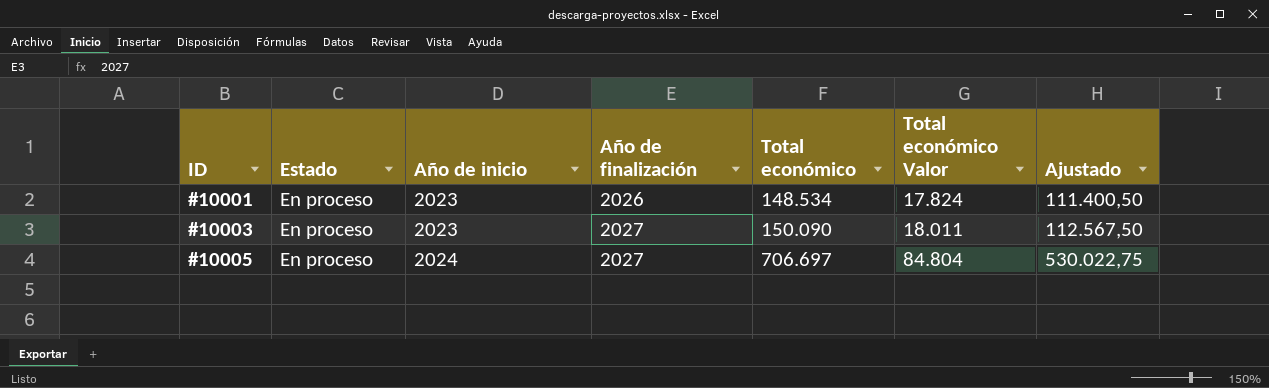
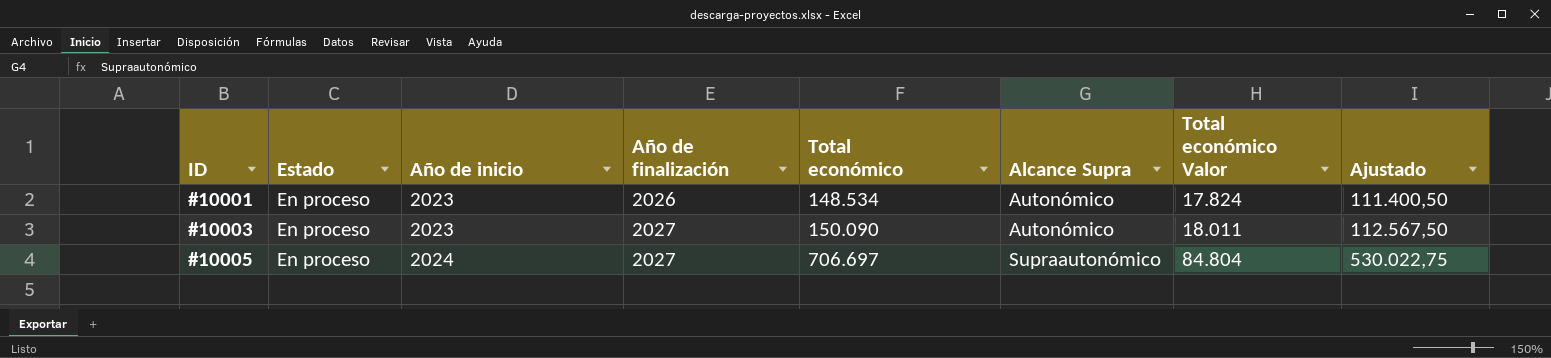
column Alcance Supra | position: none -> 6

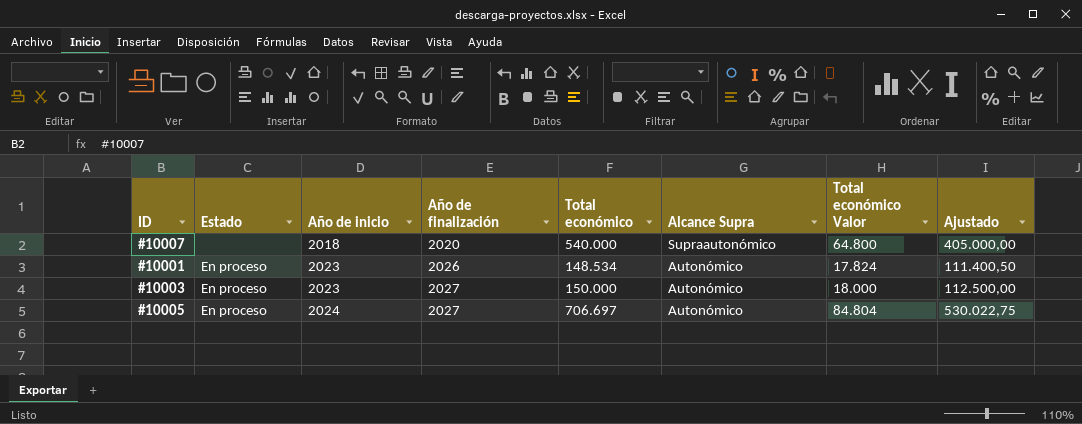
row #10007: none -> none | 2018 | 2020 | 540.000 | Supraautonómico | 64.800 | 405.000,00
#10003 | Total económico: 150.090 -> 150.000
#10003 | Total económico Valor: 18.011 -> 18.000
#10003 | Ajustado: 112.567,50 -> 112.500,00
#10005 | Alcance Supra: Supraautonómico -> Autonómico

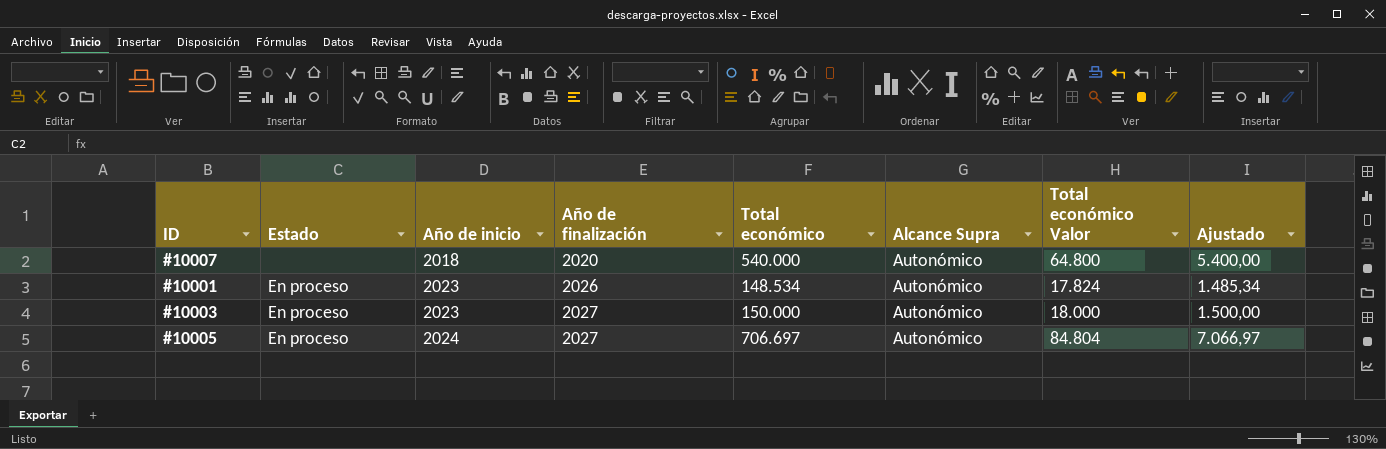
column Ajustado | formula: [Total económico] * 0,75 -> [Total económico] * 0,01
#10007 | Alcance Supra: Supraautonómico -> Autonómico

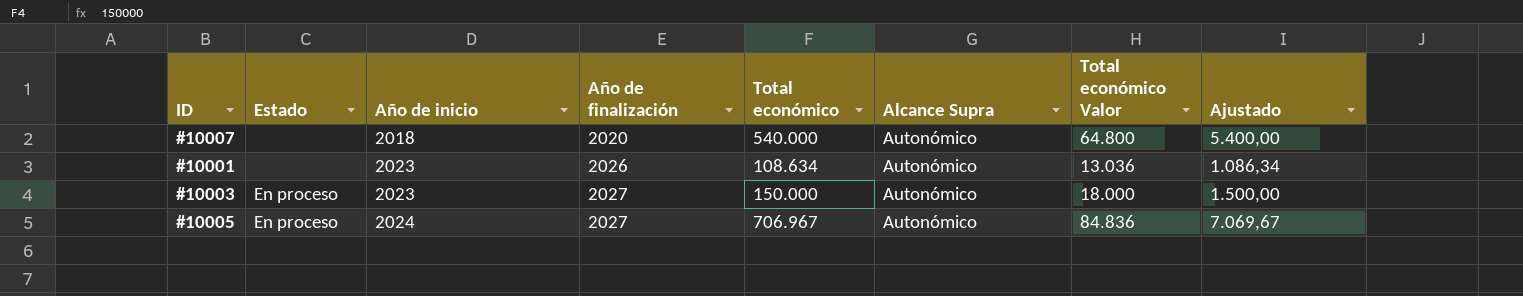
#10001 | Estado: En proceso -> none
#10001 | Total económico: 148.534 -> 108.634
#10001 | Total económico Valor: 17.824 -> 13.036
#10001 | Ajustado: 1.485,34 -> 1.086,34
#10005 | Total económico: 706.697 -> 706.967
#10005 | Total económico Valor: 84.804 -> 84.836
#10005 | Ajustado: 7.066,97 -> 7.069,67

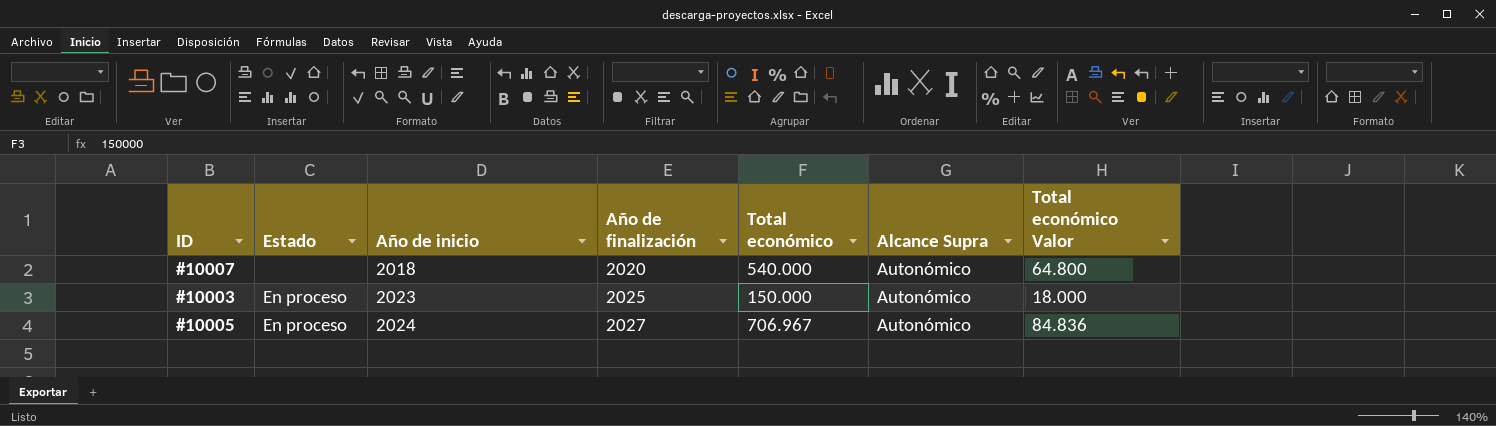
column Ajustado | formula: [Total económico] * 0,01 -> none
row #10001: none | 2023 | 2026 | 108.634 | Autonómico | 13.036 | 1.086,34 -> none
#10003 | Año de finalización: 2027 -> 2025

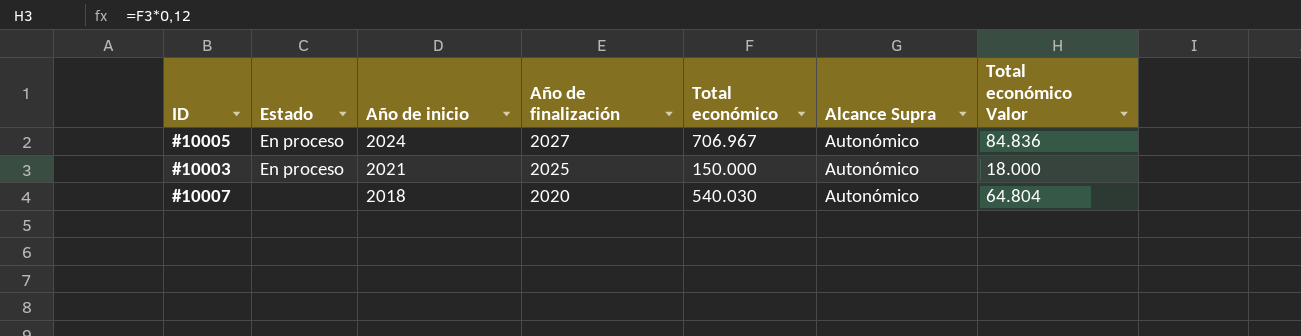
row order: Año de inicio ascending -> Año de inicio descending
#10003 | Año de inicio: 2023 -> 2021
#10007 | Total económico: 540.000 -> 540.030
#10007 | Total económico Valor: 64.800 -> 64.804

